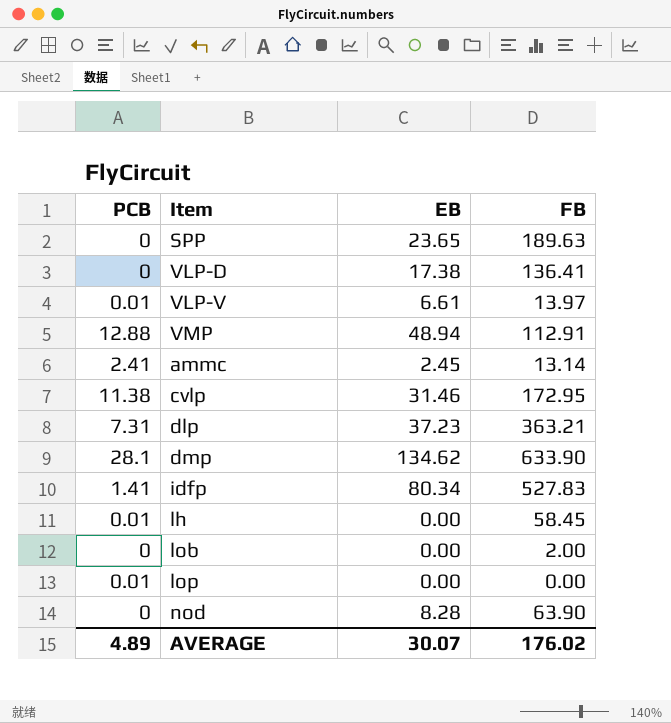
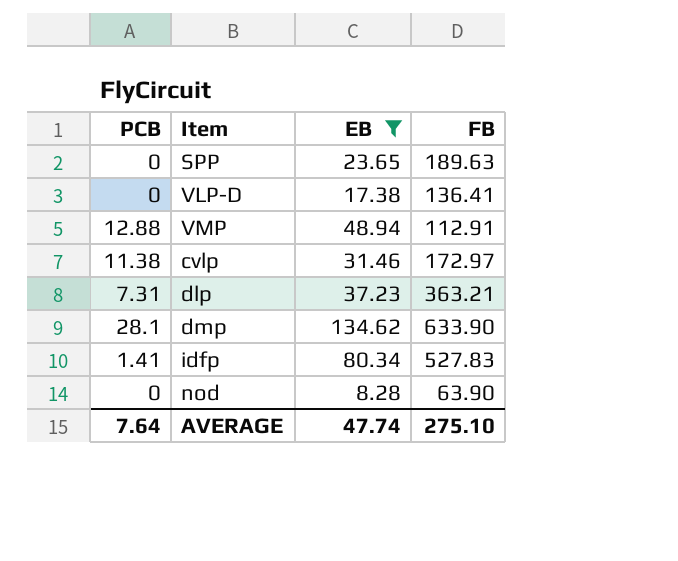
filter: none -> EB >= 8.28
cvlp | FB: 172.95 -> 172.97
AVERAGE | PCB: 4.89 -> 7.64
AVERAGE | EB: 30.07 -> 47.74
AVERAGE | FB: 176.02 -> 275.10

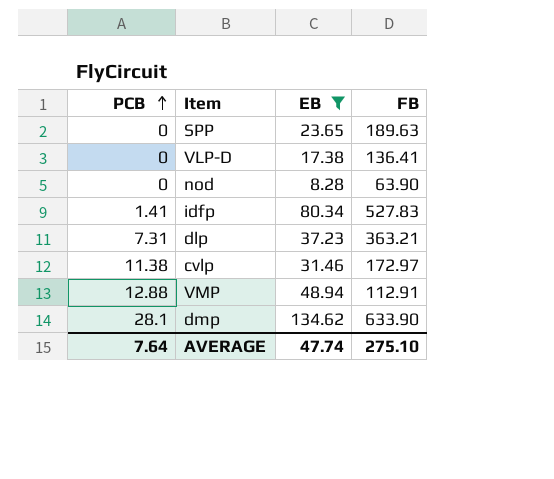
row order: none -> PCB ascending

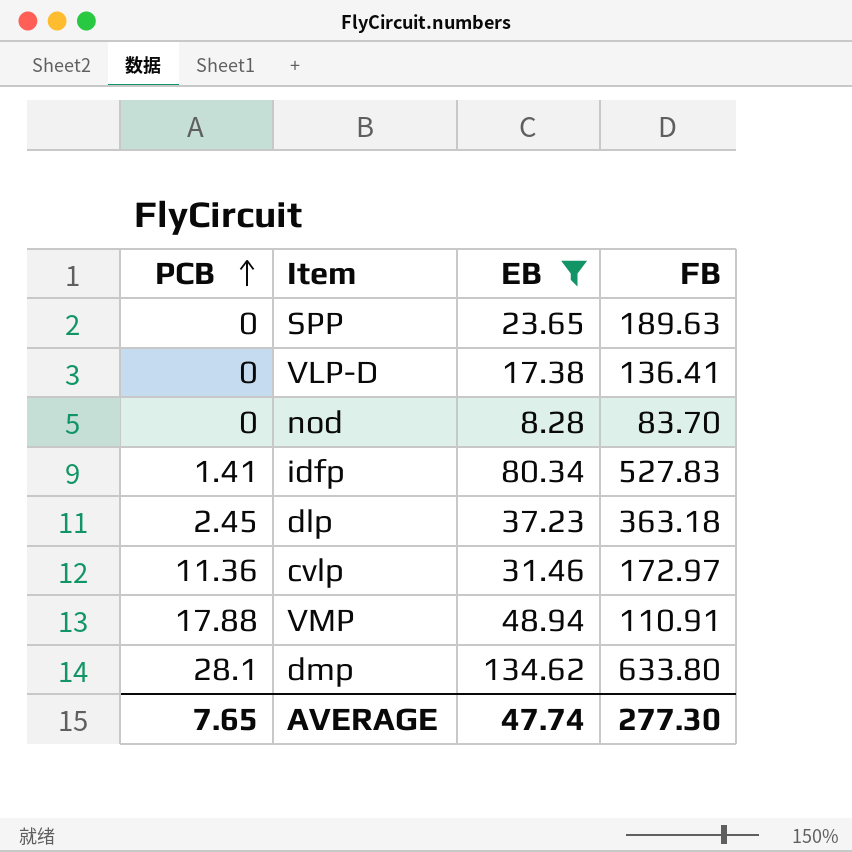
nod | FB: 63.90 -> 83.70
dlp | PCB: 7.31 -> 2.45
dlp | FB: 363.21 -> 363.18
cvlp | PCB: 11.38 -> 11.36
VMP | PCB: 12.88 -> 17.88
VMP | FB: 112.91 -> 110.91
dmp | FB: 633.90 -> 633.80
AVERAGE | PCB: 7.64 -> 7.65
AVERAGE | FB: 275.10 -> 277.30

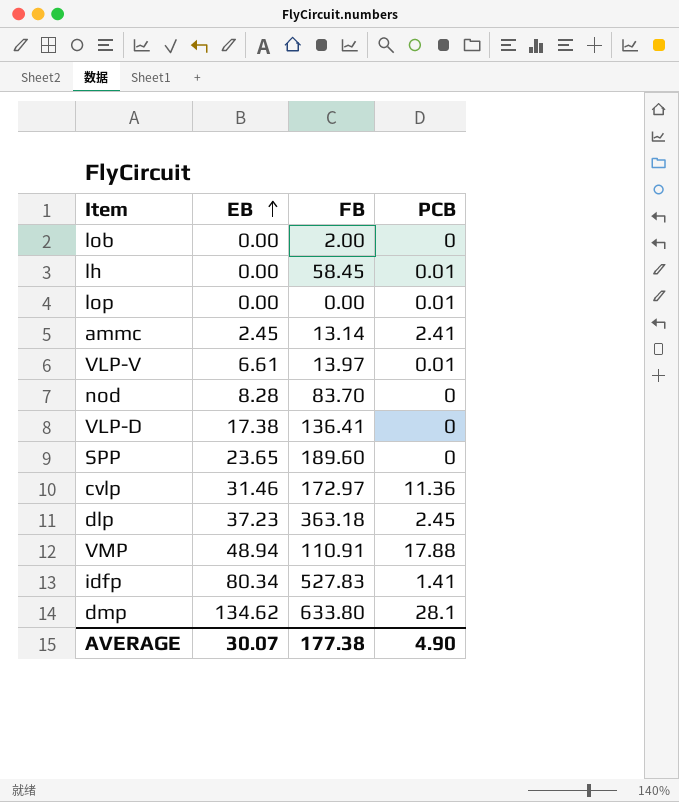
filter: EB >= 8.28 -> none
row order: PCB ascending -> EB ascending
column PCB | position: 1 -> 4
SPP | FB: 189.63 -> 189.60
AVERAGE | EB: 47.74 -> 30.07
AVERAGE | FB: 277.30 -> 177.38
AVERAGE | PCB: 7.65 -> 4.90

